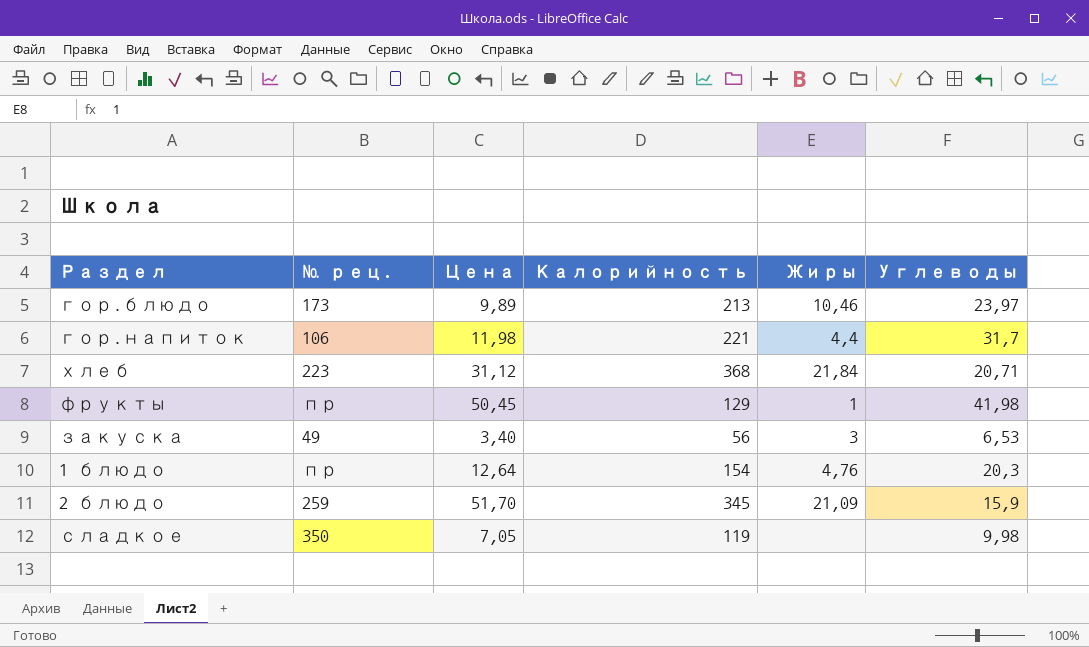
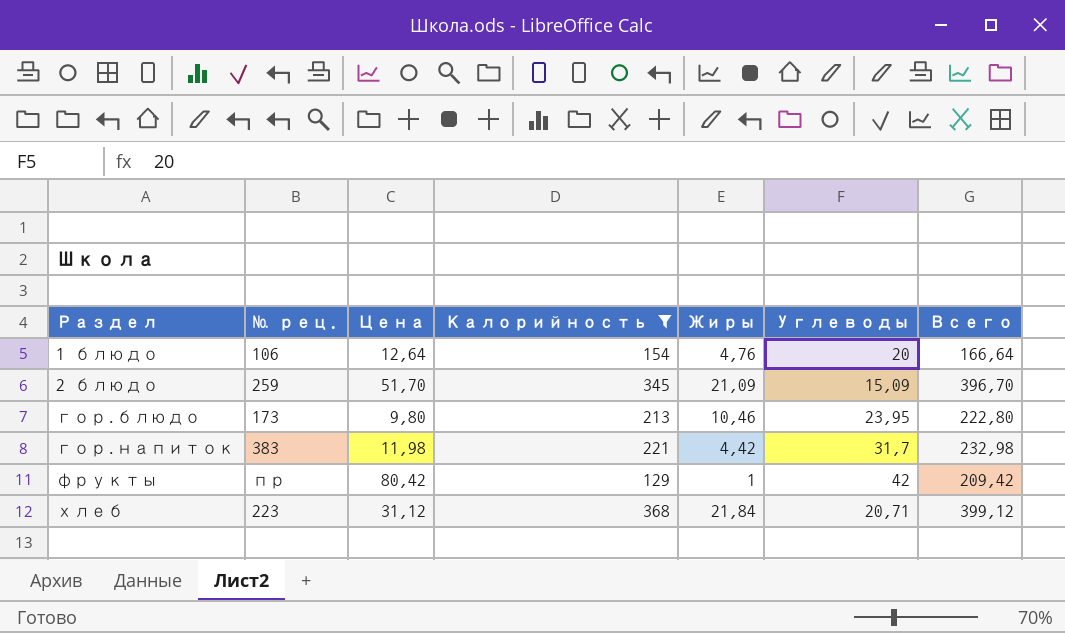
filter: none -> Калорийность >= 129
row order: none -> Раздел ascending
column Всего | formula: none -> [Цена] + [Калорийность]
1 блюдо | № рец.: пр -> 106
1 блюдо | Углеводы: 20,3 -> 20
2 блюдо | Углеводы: 15,9 -> 15,09
гор.блюдо | Цена: 9,89 -> 9,80
гор.блюдо | Углеводы: 23,97 -> 23,95
гор.напиток | № рец.: 106 -> 383
гор.напиток | Жиры: 4,4 -> 4,42
фрукты | Цена: 50,45 -> 80,42
фрукты | Углеводы: 41,98 -> 42

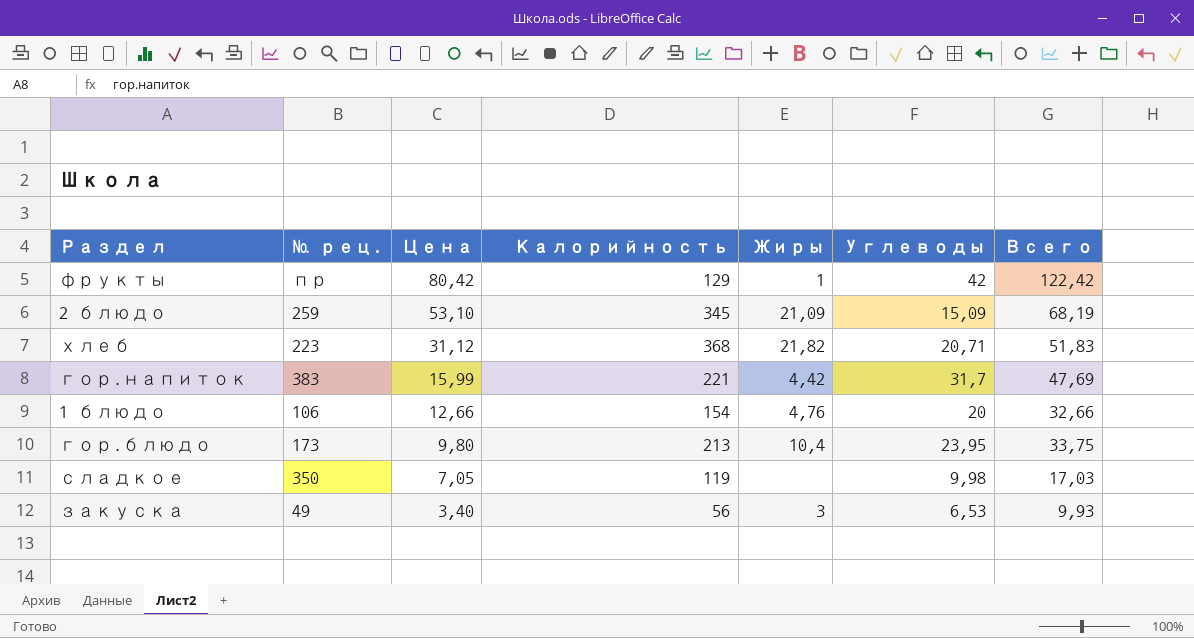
filter: Калорийность >= 129 -> none
row order: Раздел ascending -> Цена descending
column Всего | formula: [Цена] + [Калорийность] -> [Цена] + [Углеводы]
2 блюдо | Цена: 51,70 -> 53,10
хлеб | Жиры: 21,84 -> 21,82
гор.напиток | Цена: 11,98 -> 15,99
1 блюдо | Цена: 12,64 -> 12,66
гор.блюдо | Жиры: 10,46 -> 10,4

